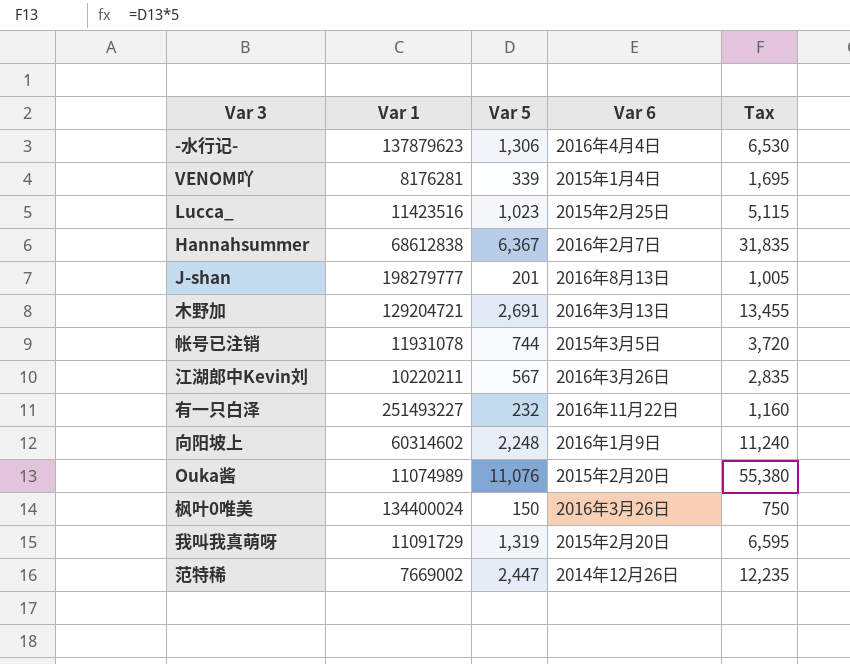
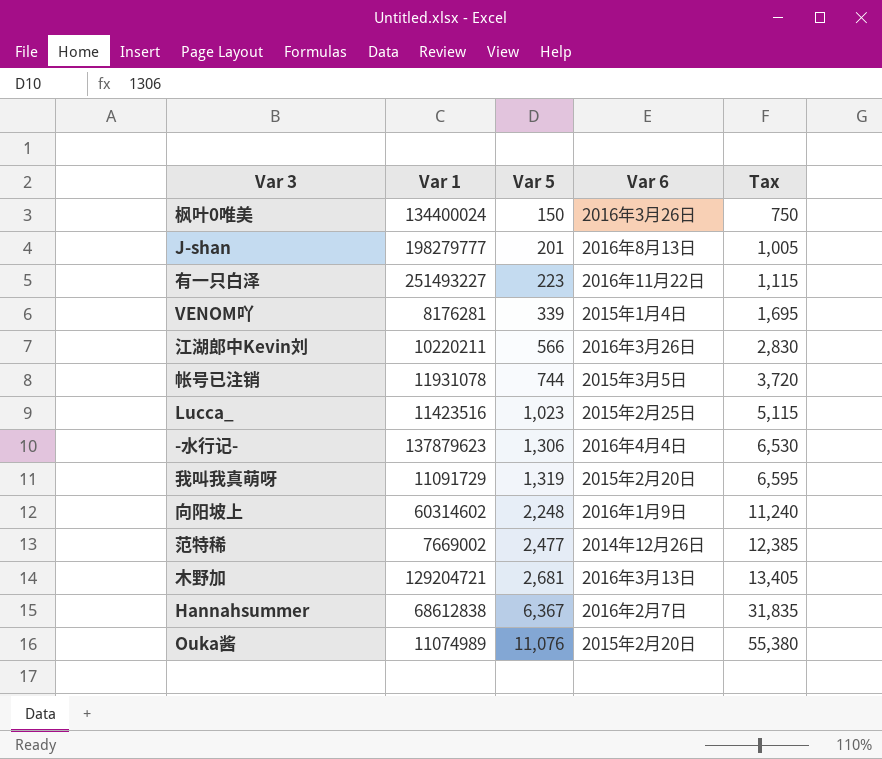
row order: none -> Var 5 ascending
有一只白泽 | Var 5: 232 -> 223
有一只白泽 | Tax: 1,160 -> 1,115
江湖郎中Kevin刘 | Var 5: 567 -> 566
江湖郎中Kevin刘 | Tax: 2,835 -> 2,830
范特稀 | Var 5: 2,447 -> 2,477
范特稀 | Tax: 12,235 -> 12,385
木野加 | Var 5: 2,691 -> 2,681
木野加 | Tax: 13,455 -> 13,405

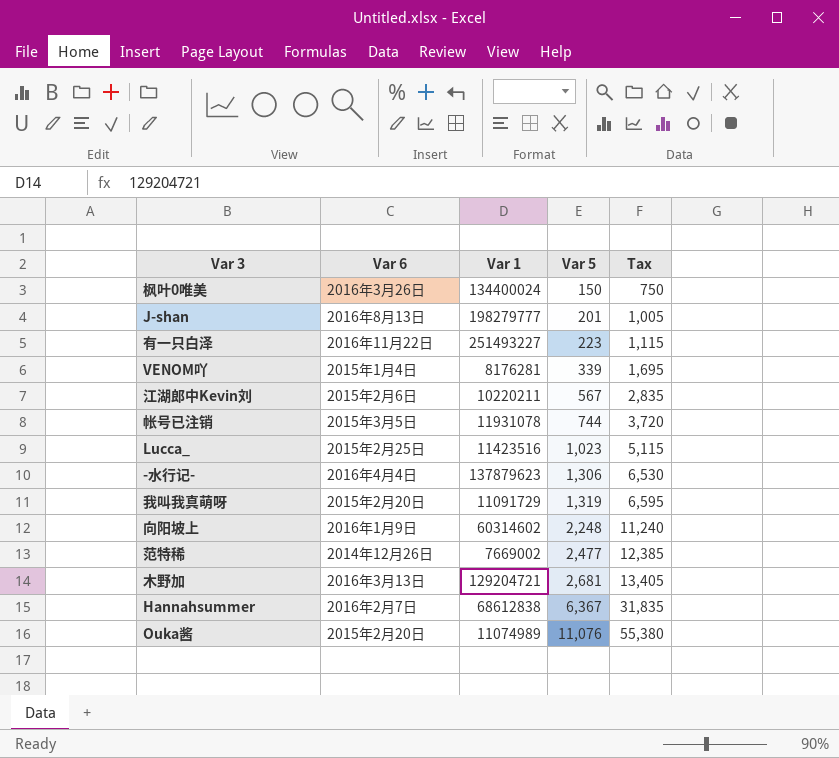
column Var 6 | position: 4 -> 2
江湖郎中Kevin刘 | Var 6: 2016年3月26日 -> 2015年2月6日
江湖郎中Kevin刘 | Var 5: 566 -> 567
江湖郎中Kevin刘 | Tax: 2,830 -> 2,835

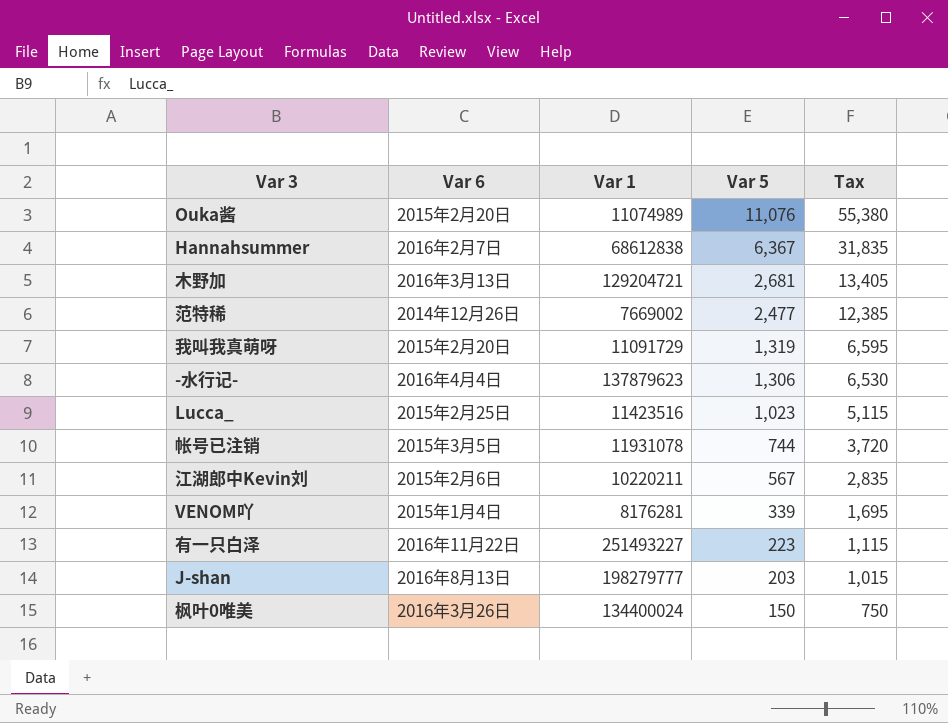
row order: Var 5 ascending -> Var 5 descending
row 向阳坡上: 2016年1月9日 | 60314602 | 2,248 | 11,240 -> none
J-shan | Var 5: 201 -> 203
J-shan | Tax: 1,005 -> 1,015

